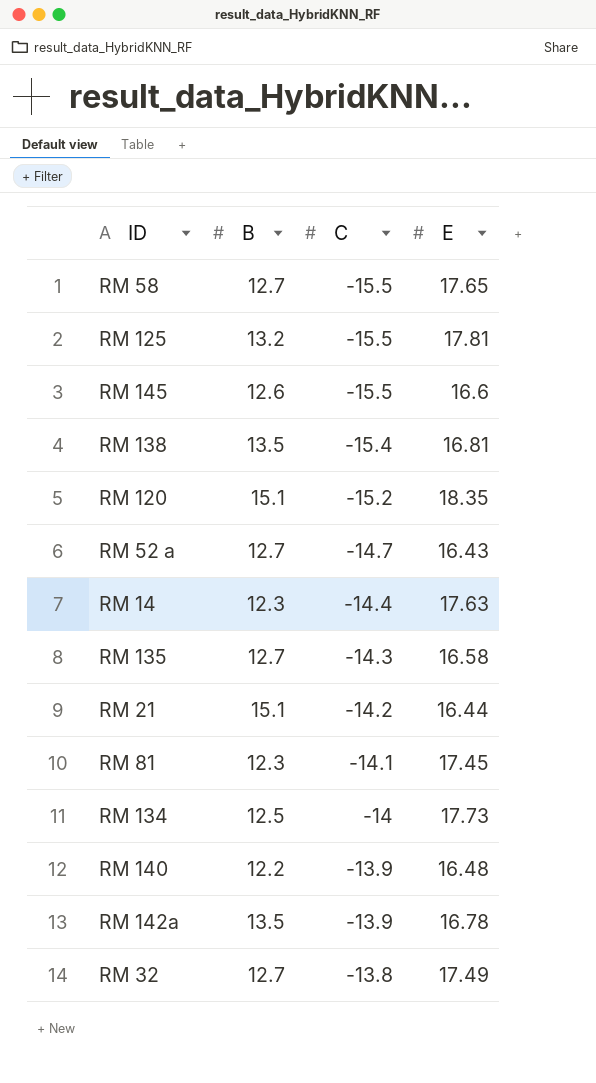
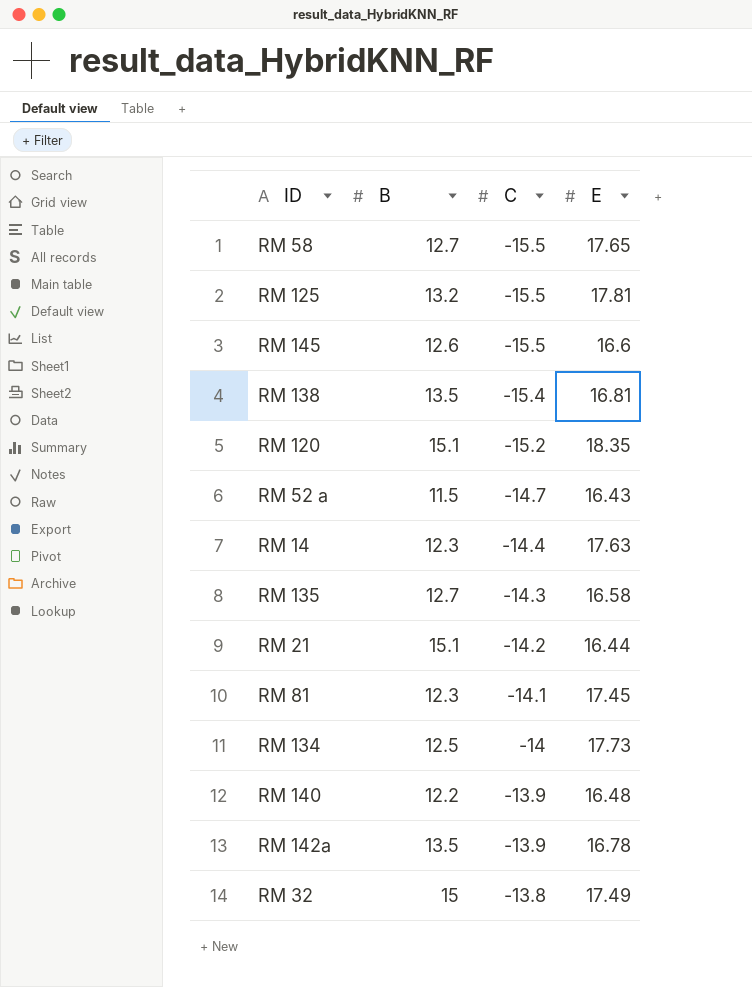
RM 52 a | B: 12.7 -> 11.5
RM 32 | B: 12.7 -> 15

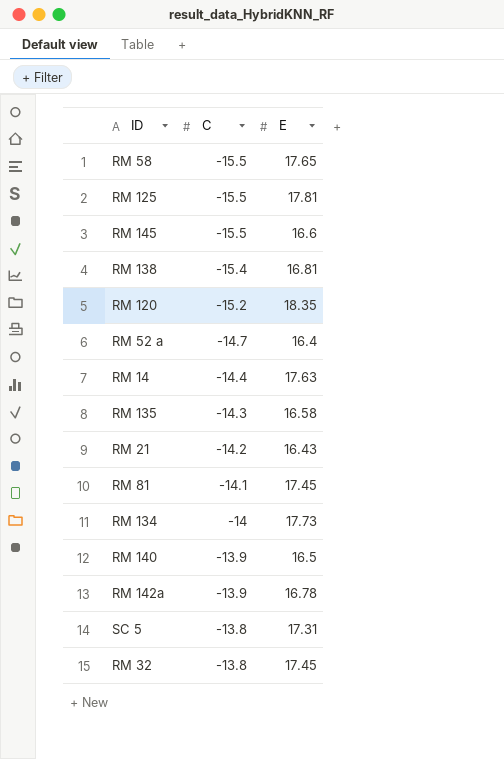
column B | position: 2 -> none
RM 52 a | E: 16.43 -> 16.4
RM 21 | E: 16.44 -> 16.43
RM 140 | E: 16.48 -> 16.5
row SC 5: none -> -13.8 | 17.31
RM 32 | E: 17.49 -> 17.45

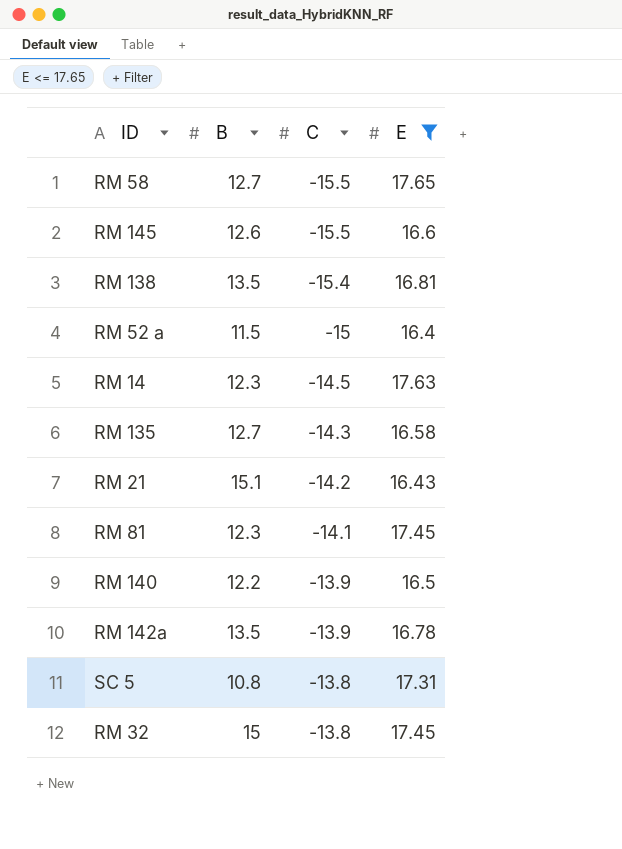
filter: none -> E <= 17.65
column B | position: none -> 2
RM 52 a | C: -14.7 -> -15
RM 14 | C: -14.4 -> -14.5

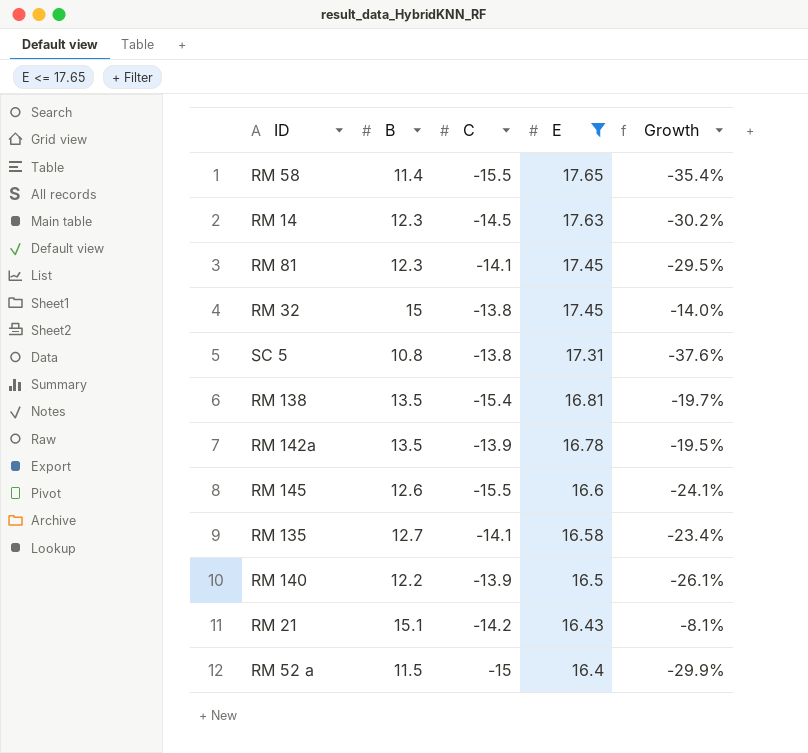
row order: C ascending -> E descending
column Growth | formula: none -> ([B] - [E]) / [E]
RM 58 | B: 12.7 -> 11.4
RM 135 | C: -14.3 -> -14.1

